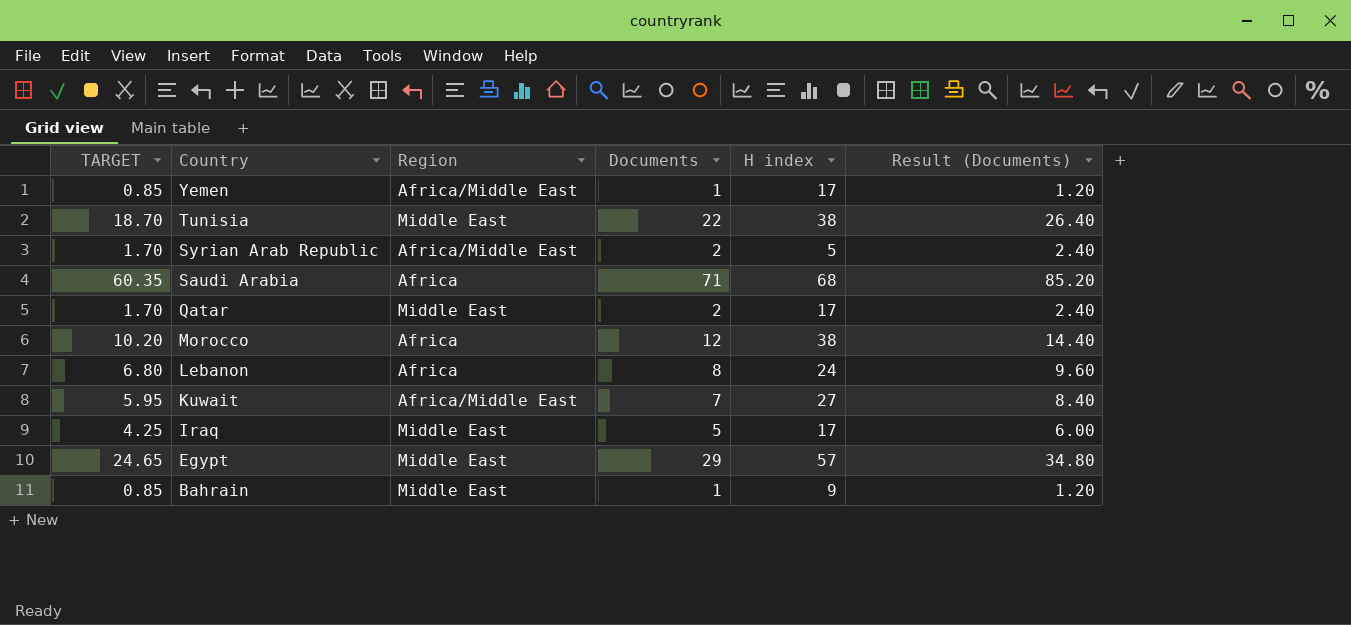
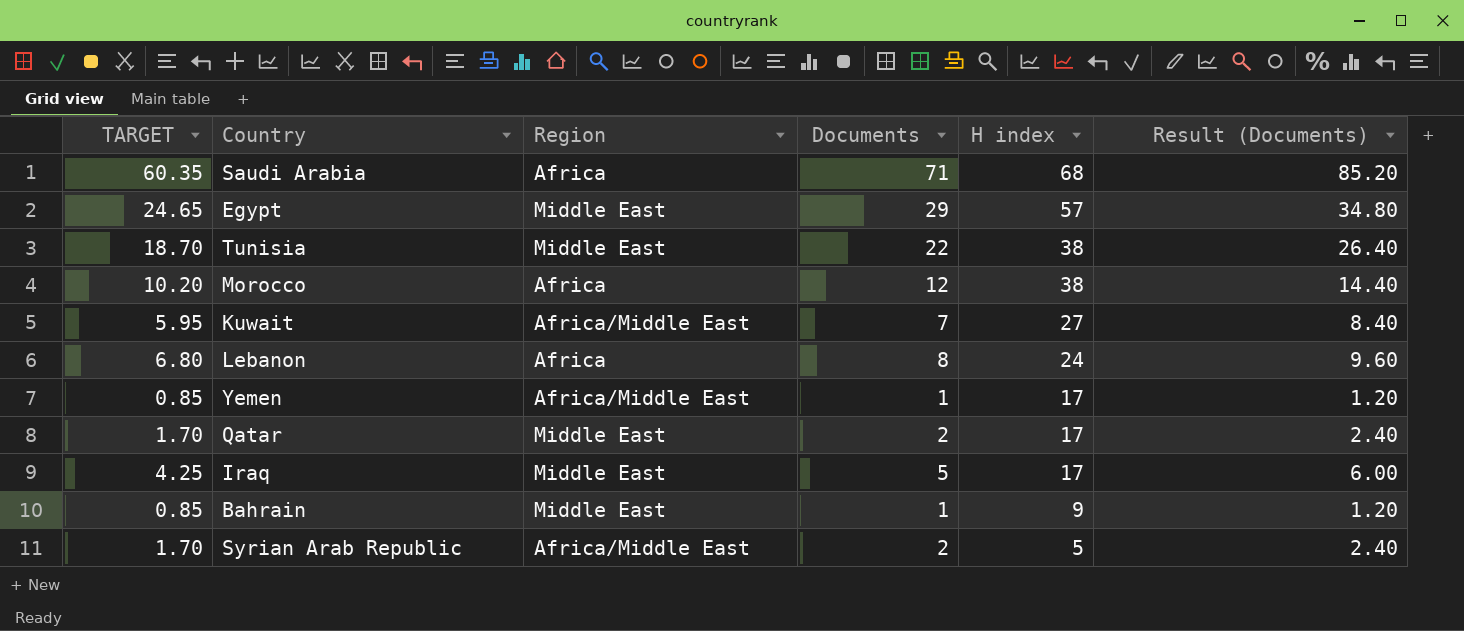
row order: Country descending -> H index descending

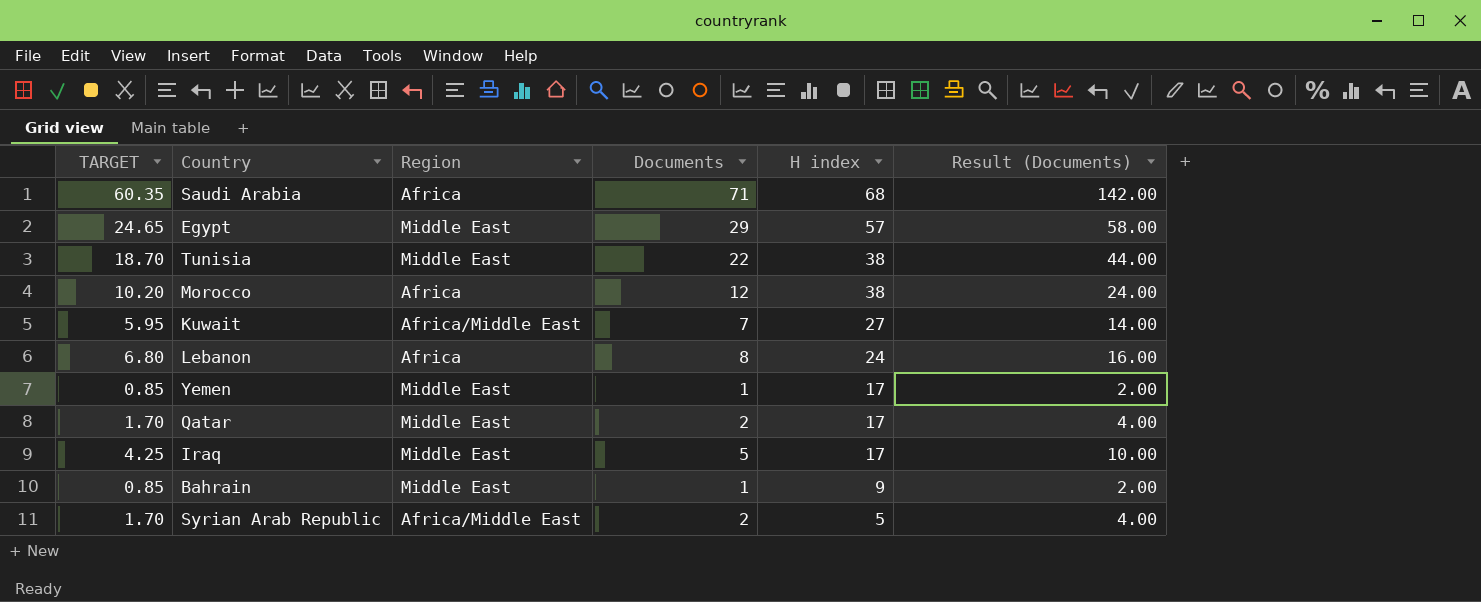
column Result (Documents) | formula: [Documents] * 1.2 -> [Documents] * 2
Yemen | Region: Africa/Middle East -> Middle East

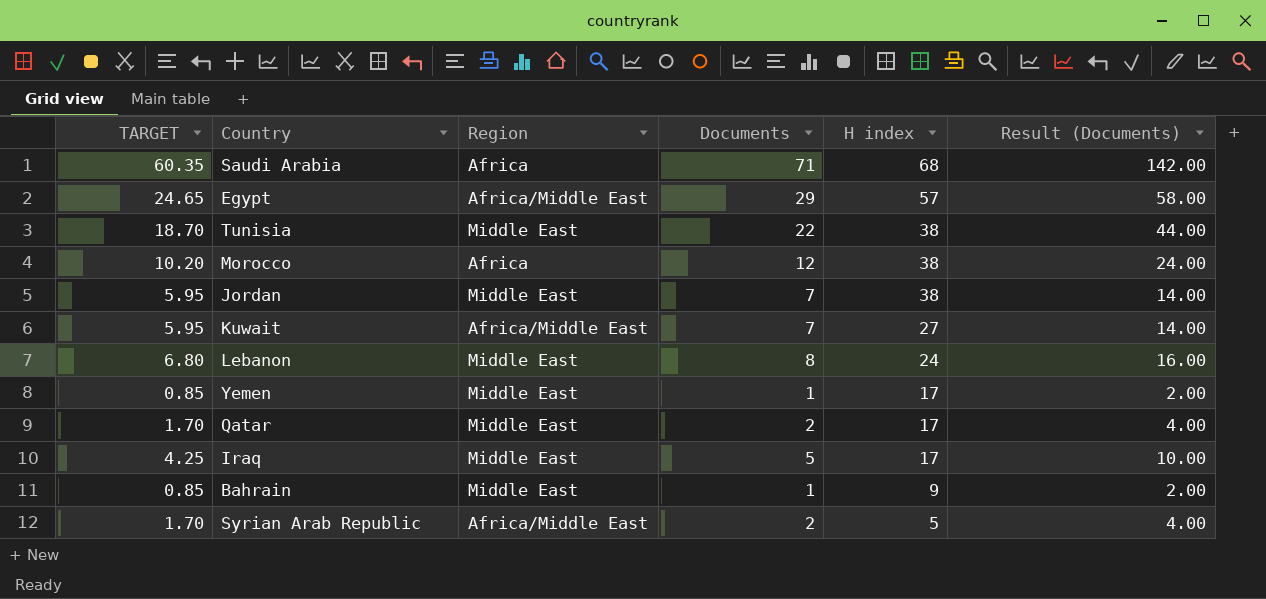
Egypt | Region: Middle East -> Africa/Middle East
row Jordan: none -> 5.95 | Middle East | 7 | 38 | 14.00
Lebanon | Region: Africa -> Middle East

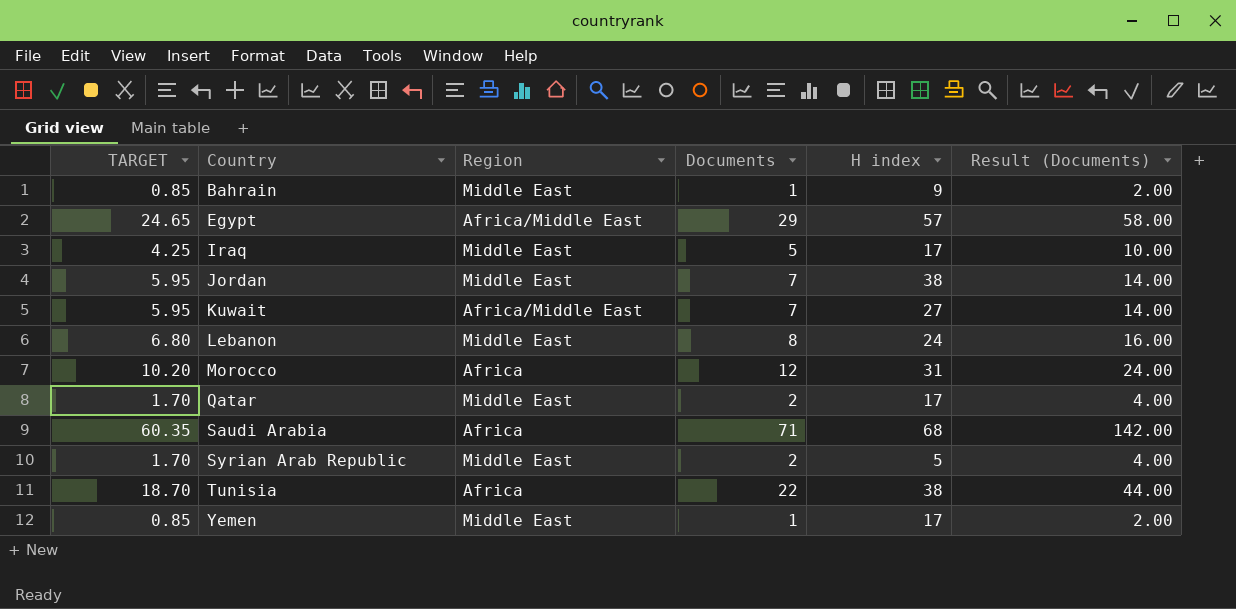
row order: H index descending -> Country ascending
Morocco | H index: 38 -> 31
Syrian Arab Republic | Region: Africa/Middle East -> Middle East
Tunisia | Region: Middle East -> Africa

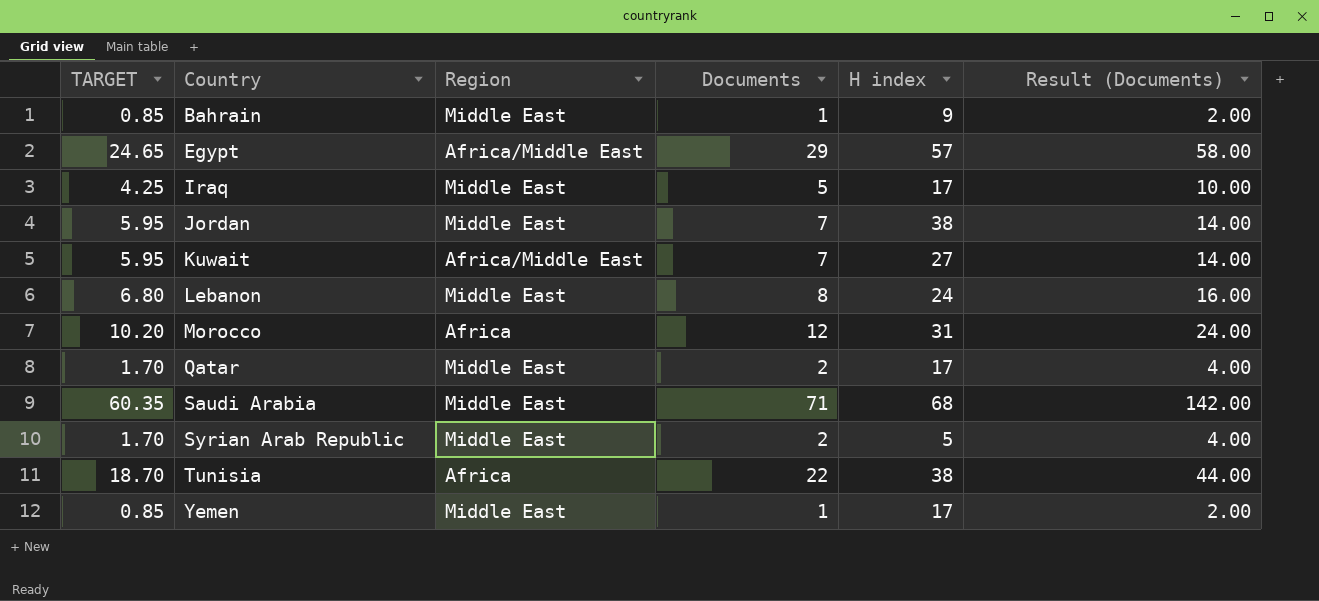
Saudi Arabia | Region: Africa -> Middle East

